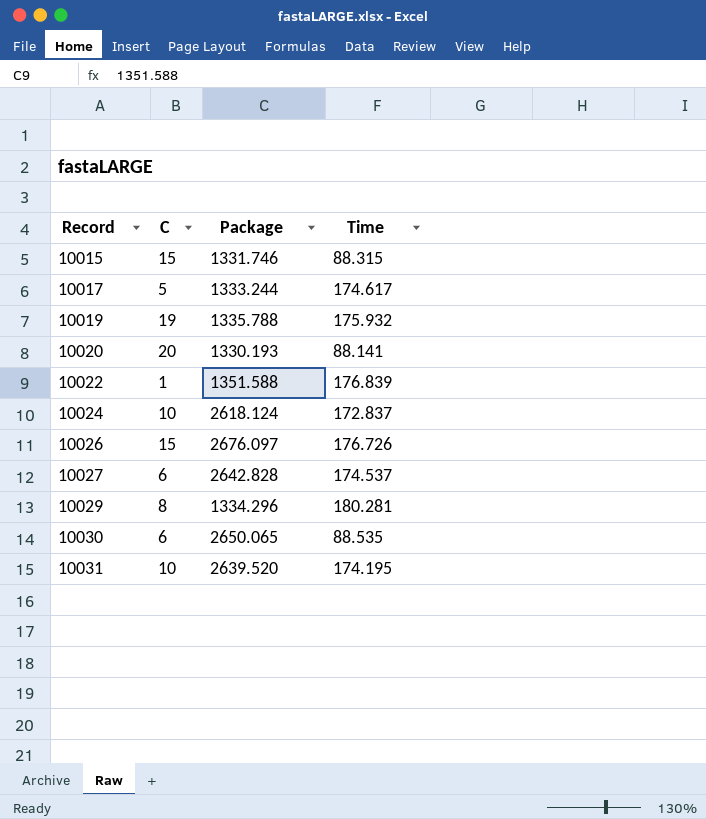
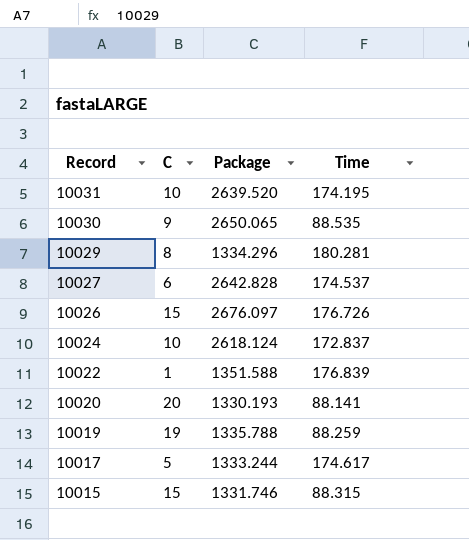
row order: Record ascending -> Record descending
10030 | C: 6 -> 9
10019 | Time: 175.932 -> 88.259

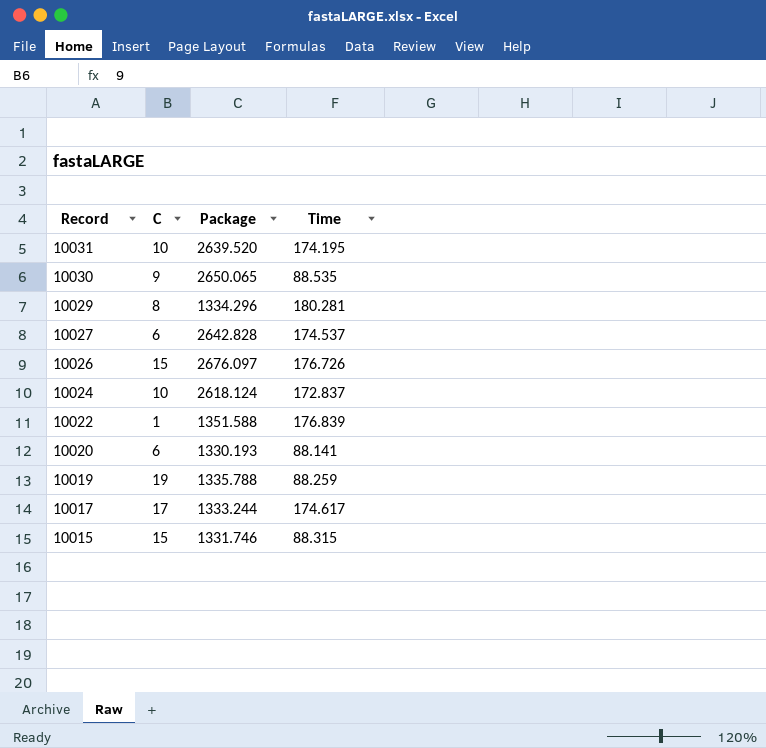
10020 | C: 20 -> 6
10017 | C: 5 -> 17

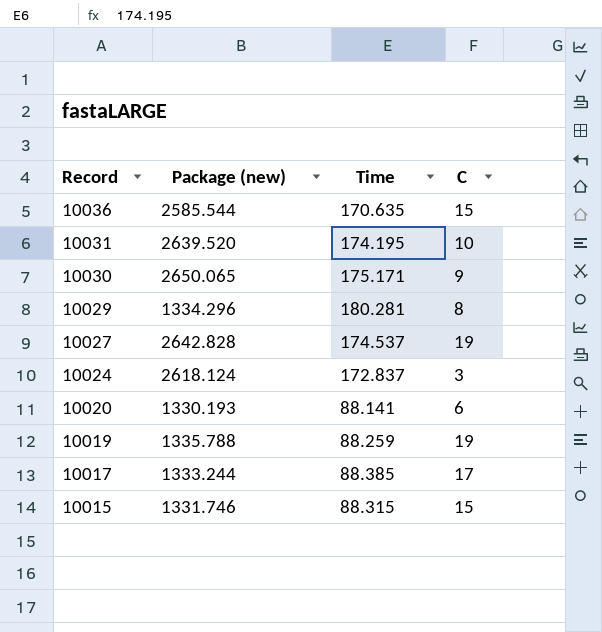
column name: Package -> Package (new)
column C | position: 2 -> 4
row 10026: 15 | 2676.097 | 176.726 -> none
row 10022: 1 | 1351.588 | 176.839 -> none
row 10036: none -> 2585.544 | 170.635 | 15
10030 | Time: 88.535 -> 175.171
10027 | C: 6 -> 19
10024 | C: 10 -> 3
10017 | Time: 174.617 -> 88.385

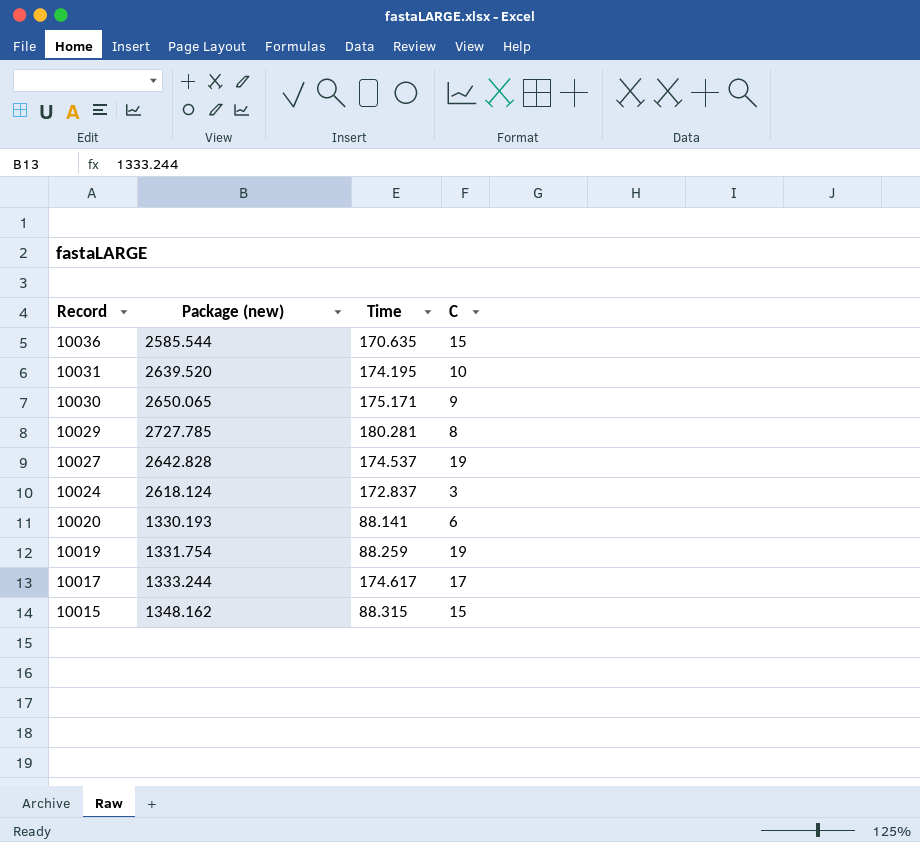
10029 | Package (new): 1334.296 -> 2727.785
10019 | Package (new): 1335.788 -> 1331.754
10017 | Time: 88.385 -> 174.617
10015 | Package (new): 1331.746 -> 1348.162

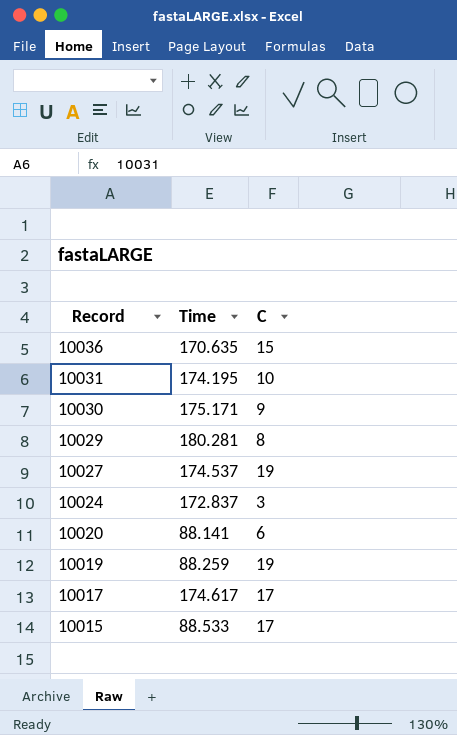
column Package (new) | position: 2 -> none
10015 | Time: 88.315 -> 88.533
10015 | C: 15 -> 17

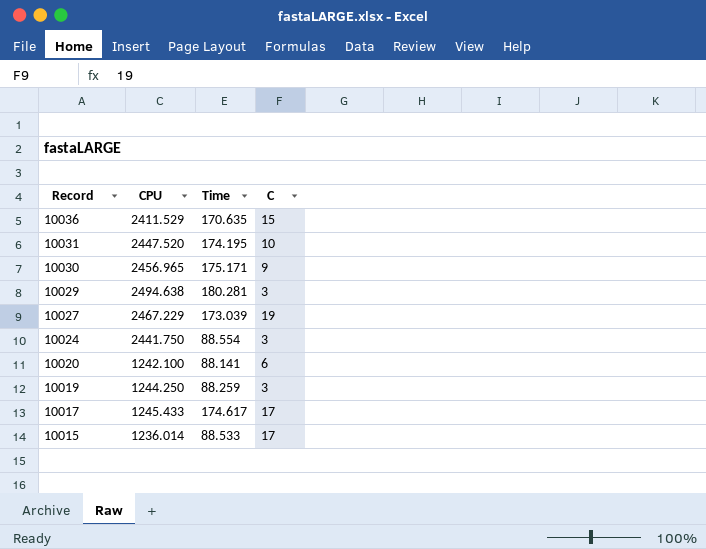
column CPU | position: none -> 2
10029 | C: 8 -> 3
10027 | Time: 174.537 -> 173.039
10024 | Time: 172.837 -> 88.554
10019 | C: 19 -> 3

